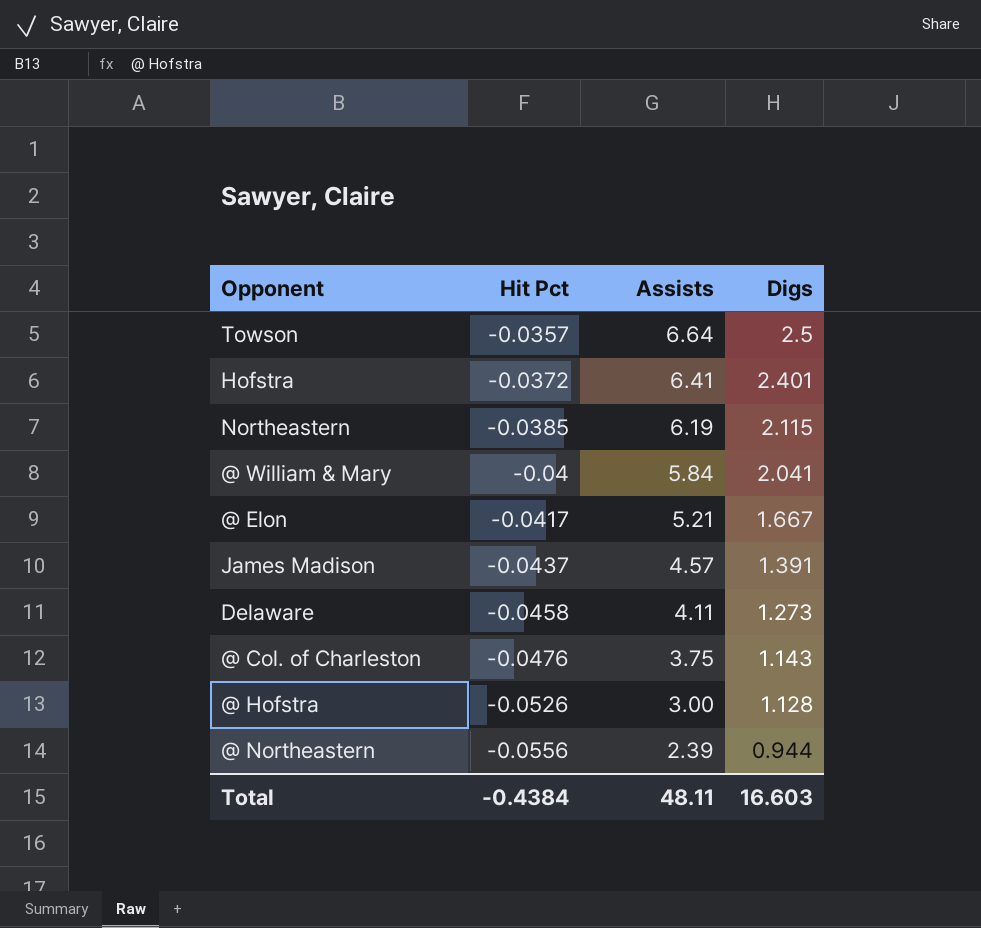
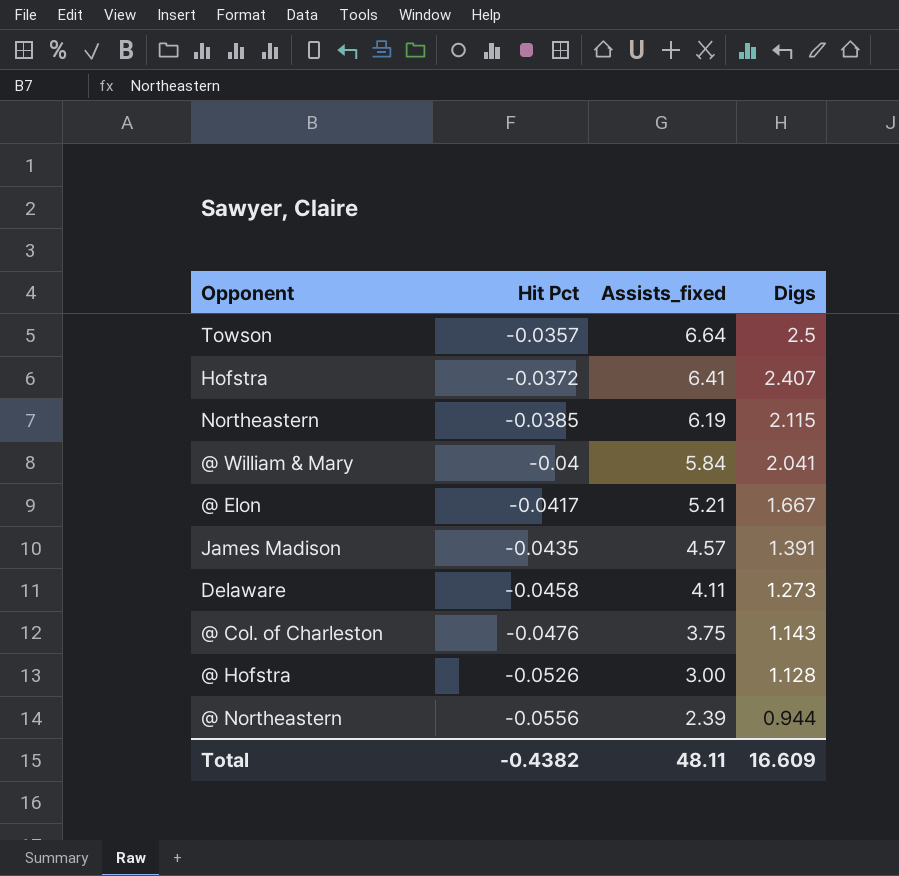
column name: Assists -> Assists_fixed
Hofstra | Digs: 2.401 -> 2.407
James Madison | Hit Pct: -0.0437 -> -0.0435
Total | Hit Pct: -0.4384 -> -0.4382
Total | Digs: 16.603 -> 16.609

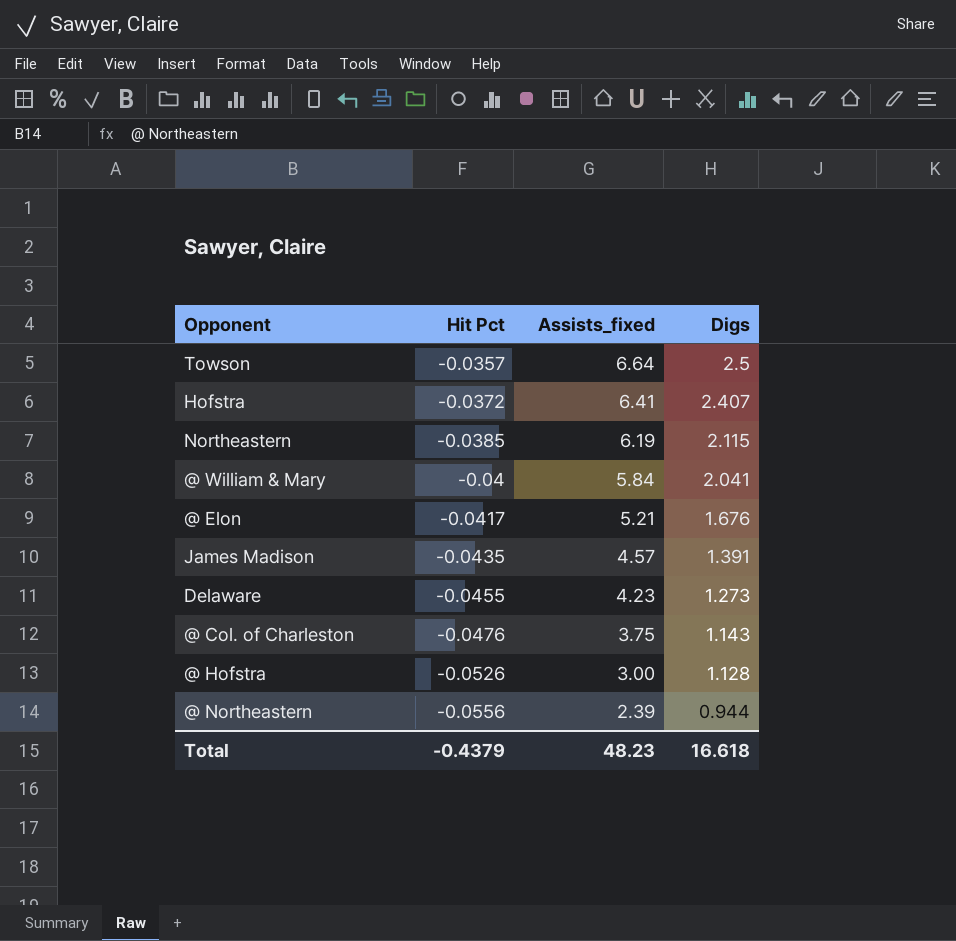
@ Elon | Digs: 1.667 -> 1.676
Delaware | Hit Pct: -0.0458 -> -0.0455
Delaware | Assists_fixed: 4.11 -> 4.23
Total | Hit Pct: -0.4382 -> -0.4379
Total | Assists_fixed: 48.11 -> 48.23
Total | Digs: 16.609 -> 16.618

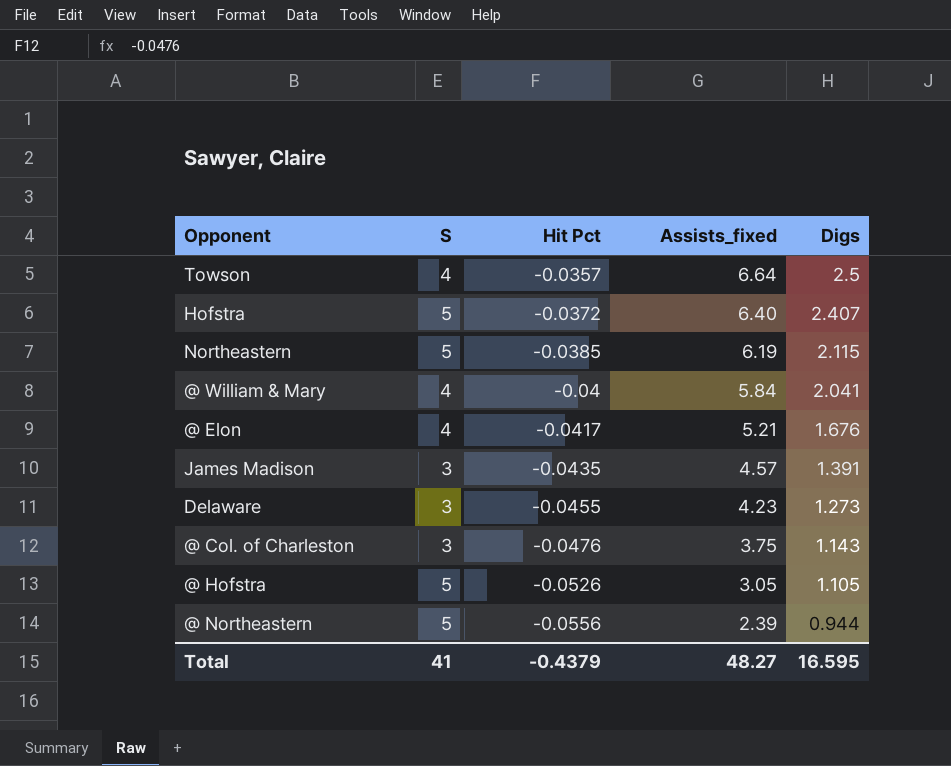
column S | position: none -> 2
Hofstra | Assists_fixed: 6.41 -> 6.40
@ Hofstra | Assists_fixed: 3.00 -> 3.05
@ Hofstra | Digs: 1.128 -> 1.105
Total | Assists_fixed: 48.23 -> 48.27
Total | Digs: 16.618 -> 16.595

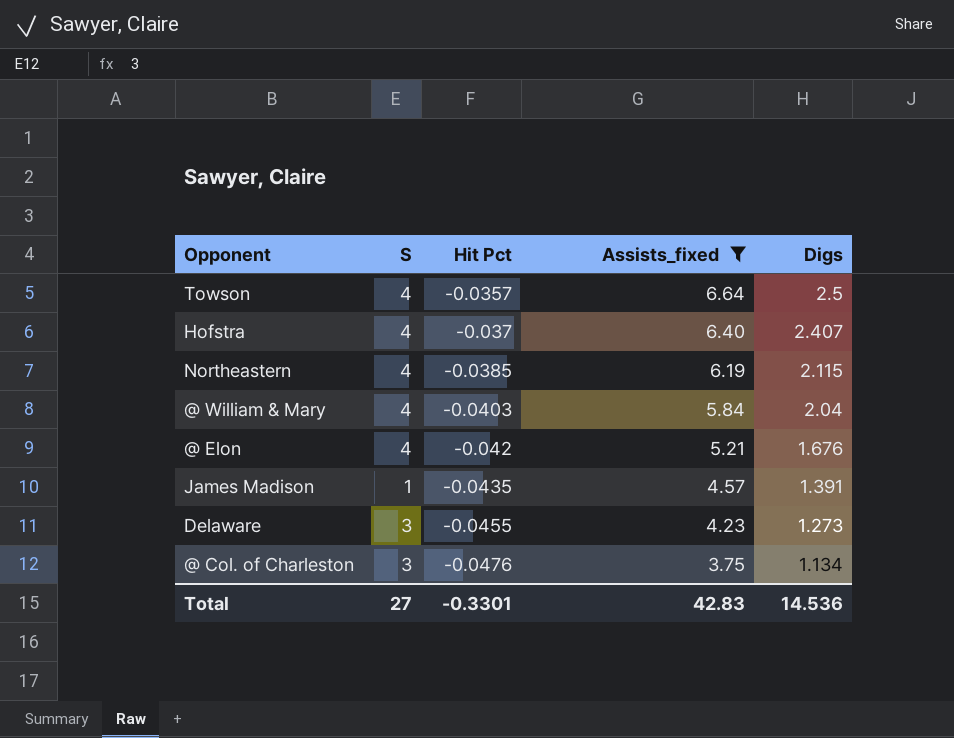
filter: none -> Assists_fixed >= 3.75
Hofstra | S: 5 -> 4
Hofstra | Hit Pct: -0.0372 -> -0.037
Northeastern | S: 5 -> 4
@ William & Mary | Hit Pct: -0.04 -> -0.0403
@ William & Mary | Digs: 2.041 -> 2.04
@ Elon | Hit Pct: -0.0417 -> -0.042
James Madison | S: 3 -> 1
@ Col. of Charleston | Digs: 1.143 -> 1.134
Total | S: 41 -> 27
Total | Hit Pct: -0.4379 -> -0.3301
Total | Assists_fixed: 48.27 -> 42.83
Total | Digs: 16.595 -> 14.536

